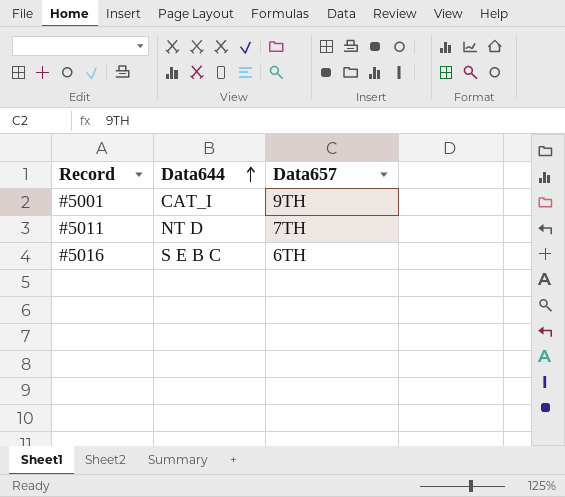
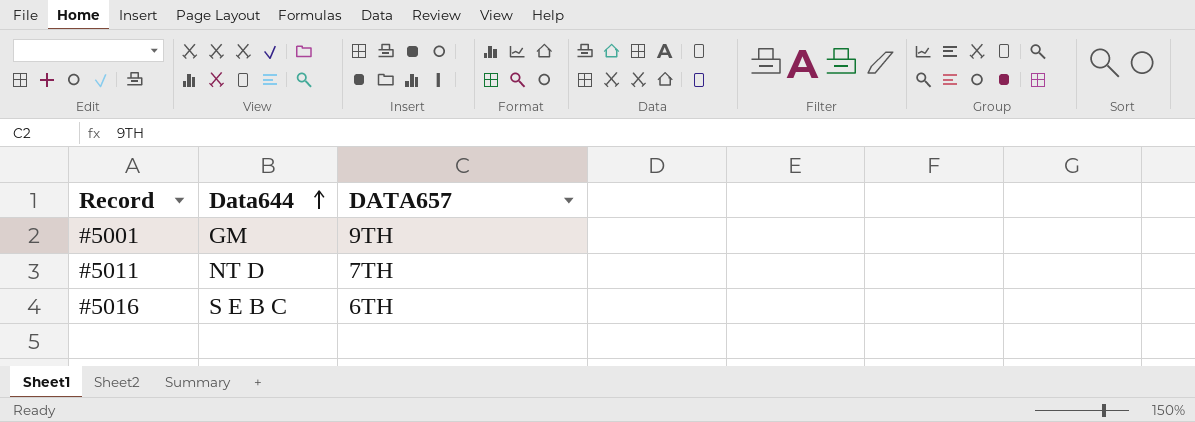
column name: Data657 -> DATA657
#5001 | Data644: CAT_I -> GM

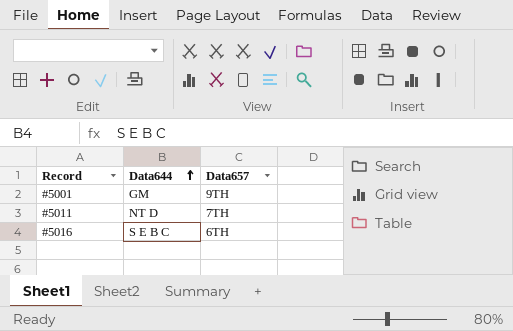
column name: DATA657 -> Data657

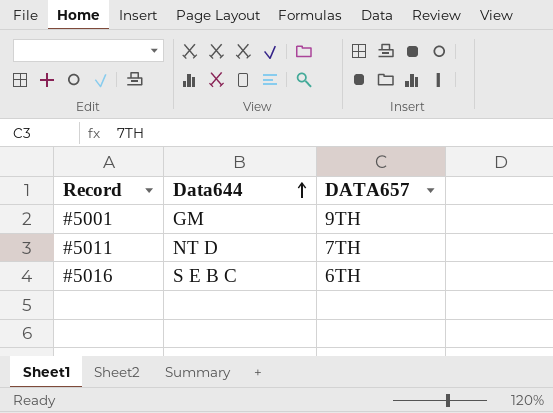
column name: Data657 -> DATA657

